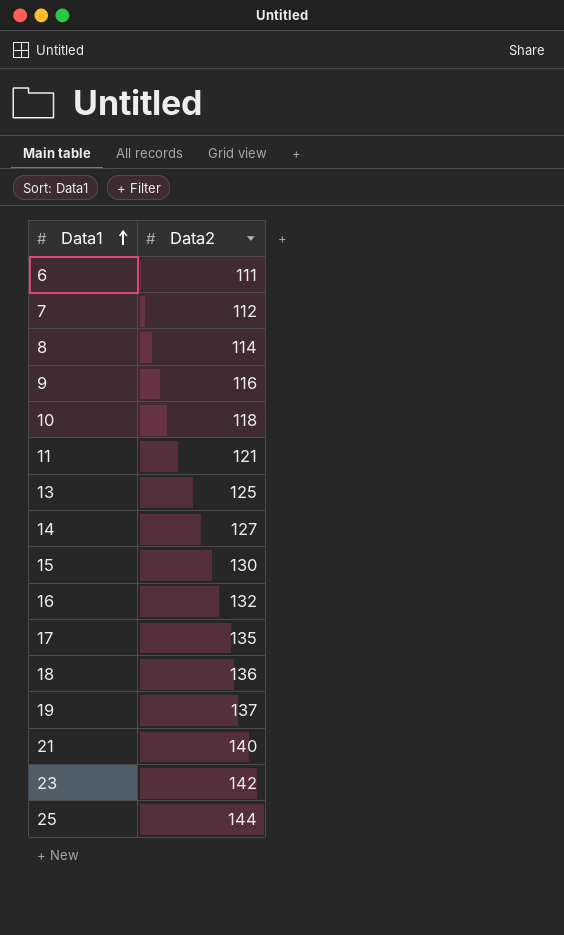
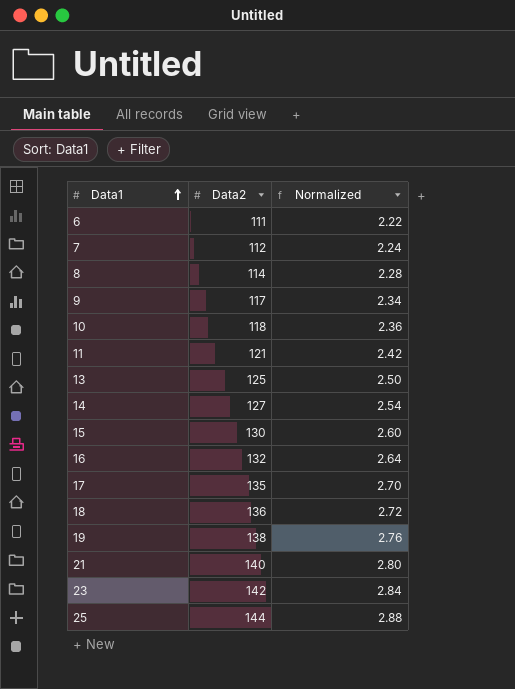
column Normalized | formula: none -> [Data2] * 0.02
9 | Data2: 116 -> 117
19 | Data2: 137 -> 138

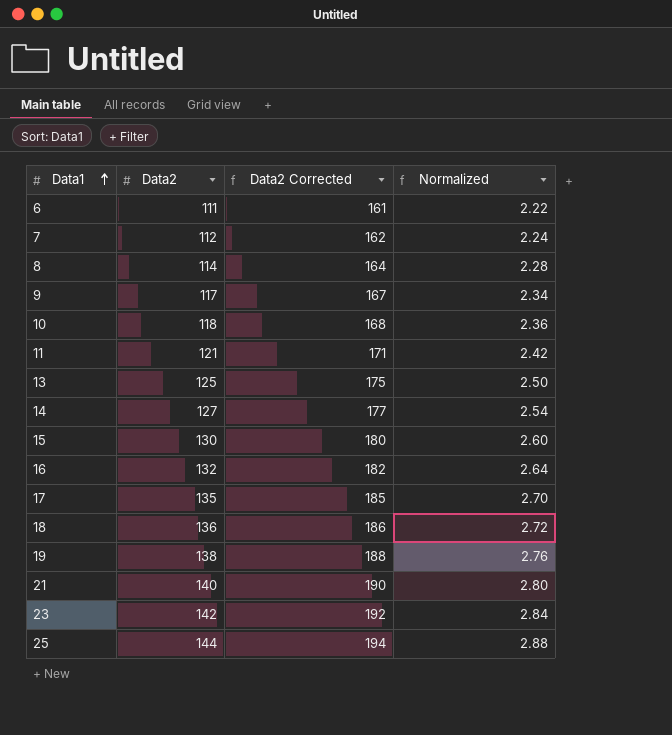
column Data2 Corrected | formula: none -> [Data2] + 50

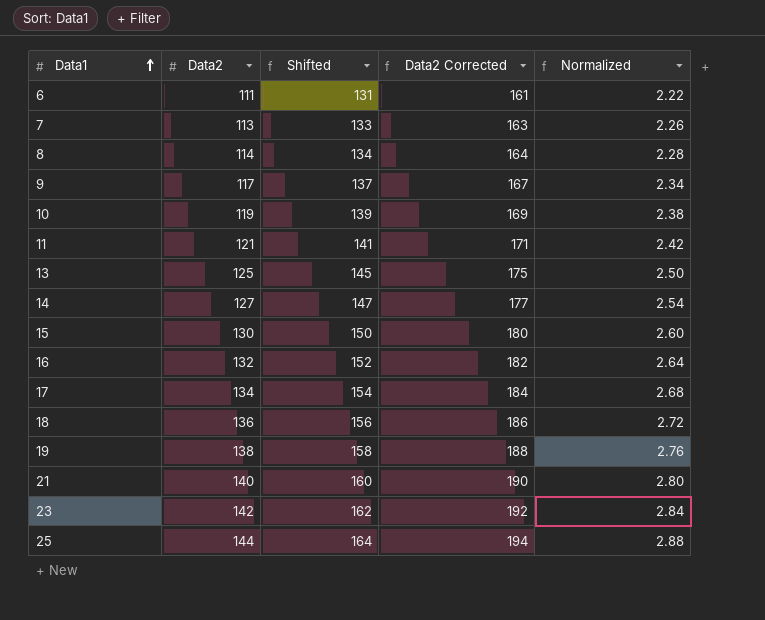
column Shifted | formula: none -> [Data2] + 20
7 | Data2: 112 -> 113
7 | Data2 Corrected: 162 -> 163
7 | Normalized: 2.24 -> 2.26
10 | Data2: 118 -> 119
10 | Data2 Corrected: 168 -> 169
10 | Normalized: 2.36 -> 2.38
17 | Data2: 135 -> 134
17 | Data2 Corrected: 185 -> 184
17 | Normalized: 2.70 -> 2.68

